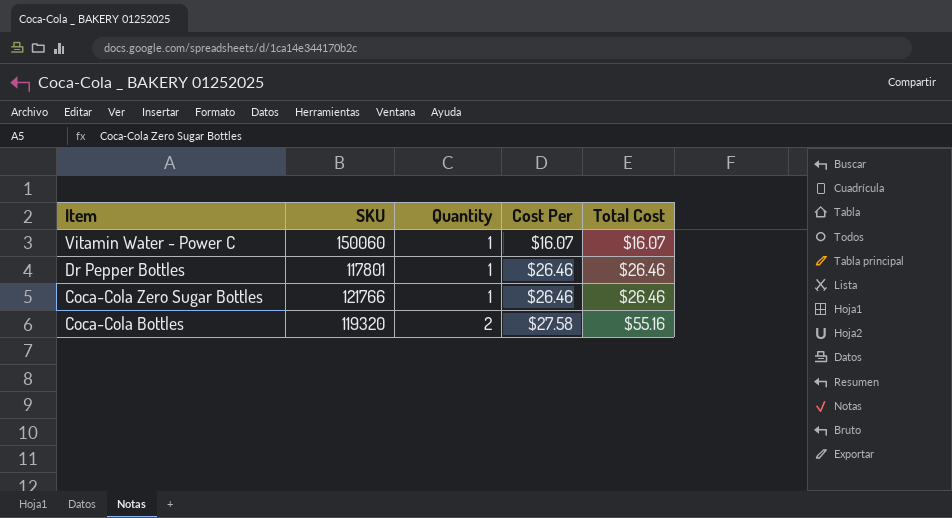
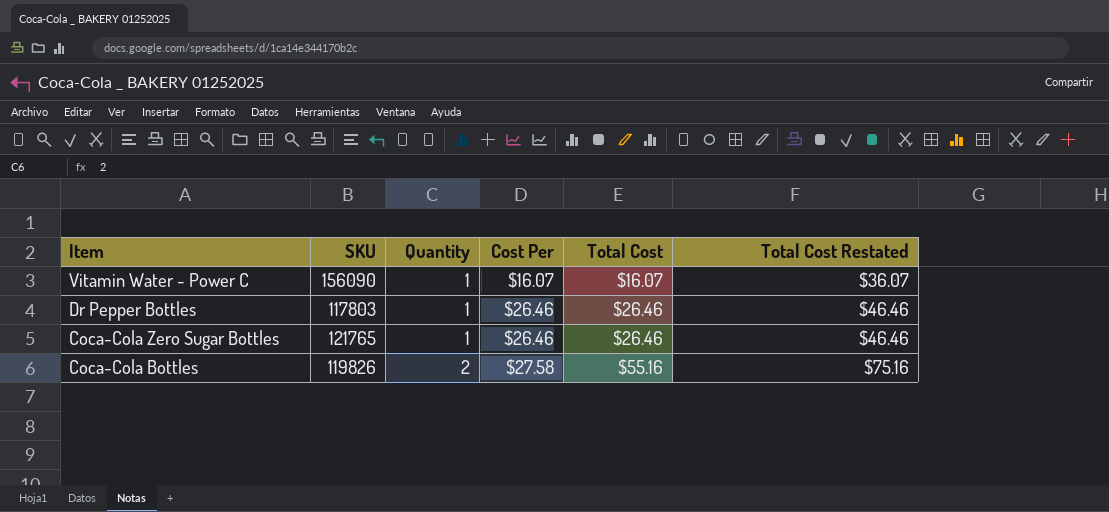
column Total Cost Restated | formula: none -> [Total Cost] + 20
Vitamin Water - Power C | SKU: 150060 -> 156090
Dr Pepper Bottles | SKU: 117801 -> 117803
Coca-Cola Zero Sugar Bottles | SKU: 121766 -> 121765
Coca-Cola Bottles | SKU: 119320 -> 119826

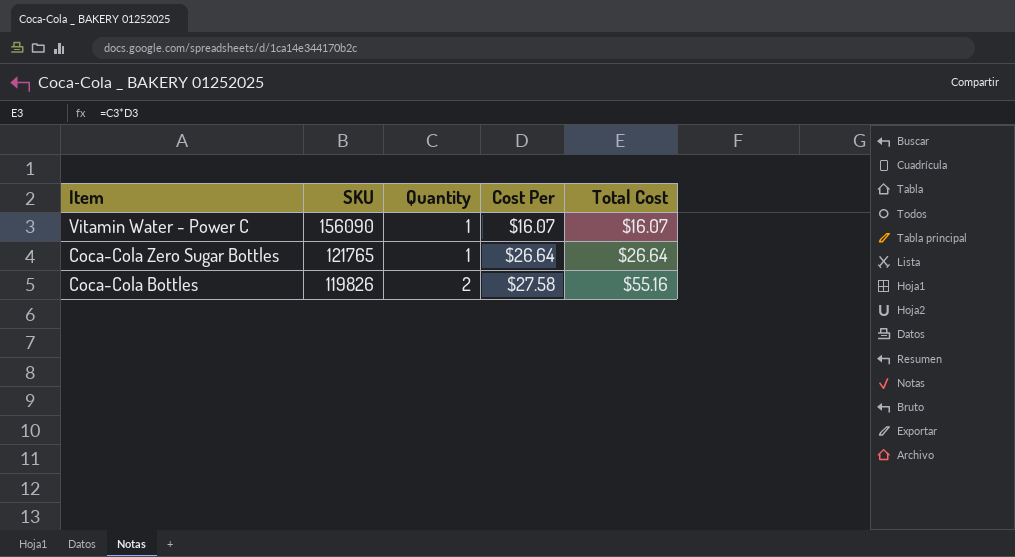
column Total Cost Restated | formula: [Total Cost] + 20 -> none
row Dr Pepper Bottles: 117803 | 1 | $26.46 | $26.46 | $46.46 -> none
Coca-Cola Zero Sugar Bottles | Cost Per: $26.46 -> $26.64
Coca-Cola Zero Sugar Bottles | Total Cost: $26.46 -> $26.64

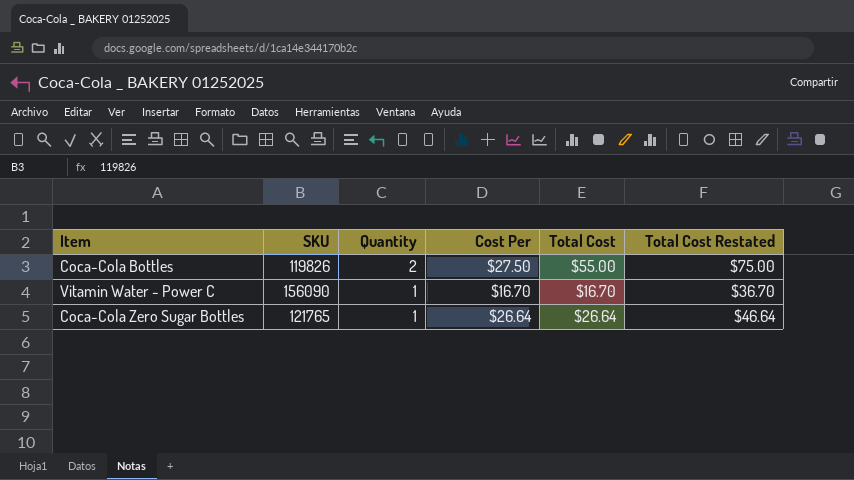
row order: Item descending -> Quantity descending
column Total Cost Restated | formula: none -> [Total Cost] + 20
Coca-Cola Bottles | Cost Per: $27.58 -> $27.50
Coca-Cola Bottles | Total Cost: $55.16 -> $55.00
Vitamin Water - Power C | Cost Per: $16.07 -> $16.70
Vitamin Water - Power C | Total Cost: $16.07 -> $16.70

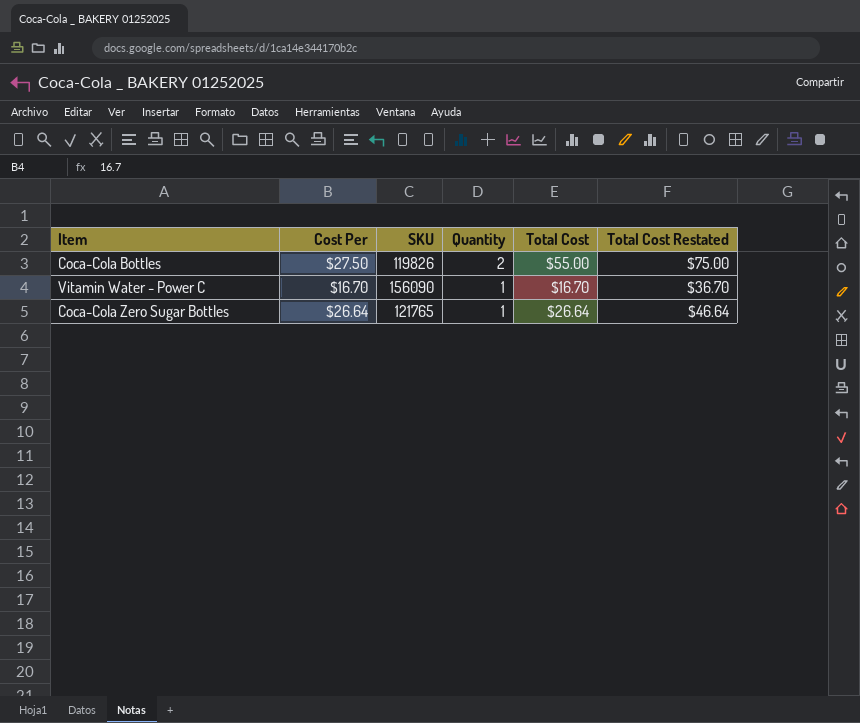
column Cost Per | position: 4 -> 2

